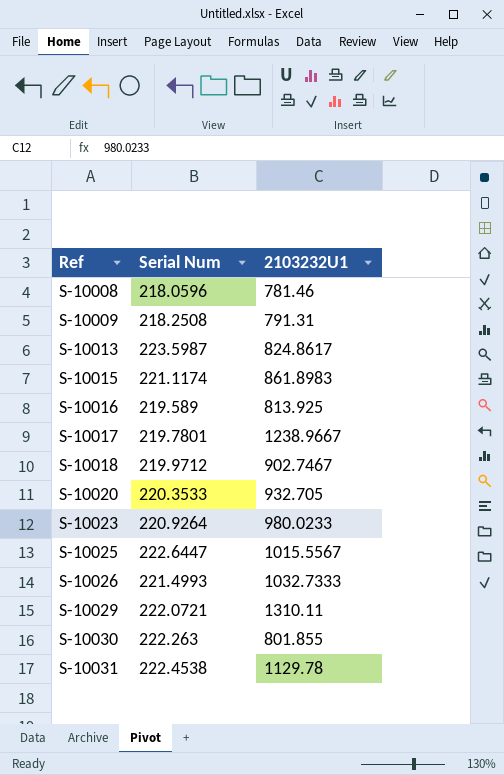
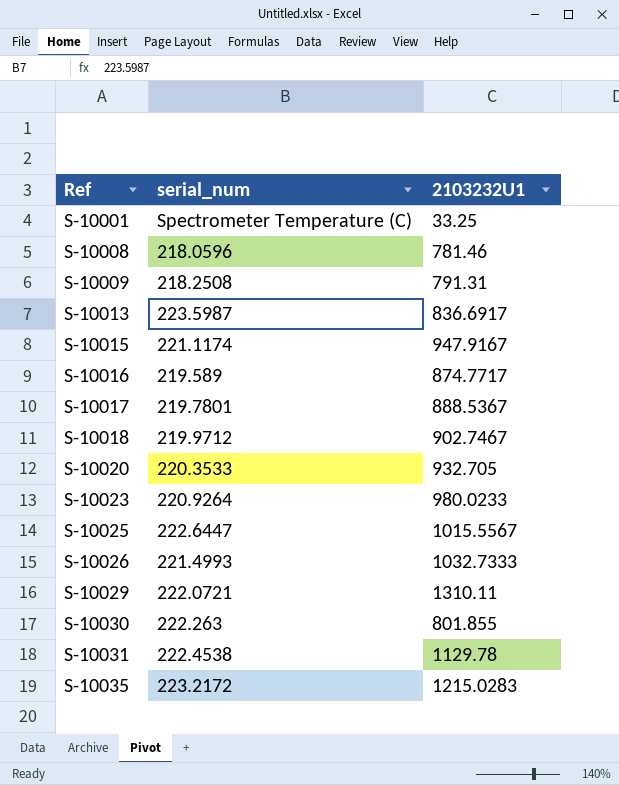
column name: Serial Num -> serial_num
row S-10001: none -> Spectrometer Temperature (C) | 33.25
S-10013 | 2103232U1: 824.8617 -> 836.6917
S-10015 | 2103232U1: 861.8983 -> 947.9167
S-10016 | 2103232U1: 813.925 -> 874.7717
S-10017 | 2103232U1: 1238.9667 -> 888.5367
row S-10035: none -> 223.2172 | 1215.0283

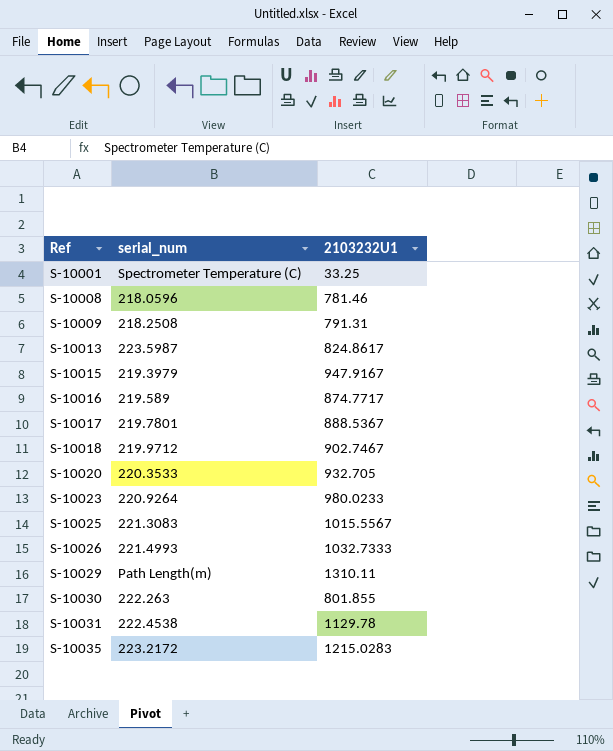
S-10013 | 2103232U1: 836.6917 -> 824.8617
S-10015 | serial_num: 221.1174 -> 219.3979
S-10025 | serial_num: 222.6447 -> 221.3083
S-10029 | serial_num: 222.0721 -> Path Length(m)

